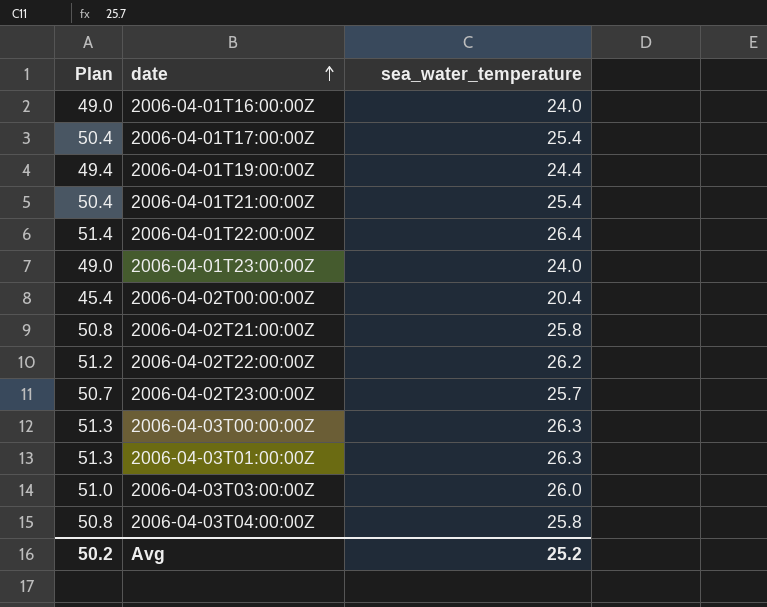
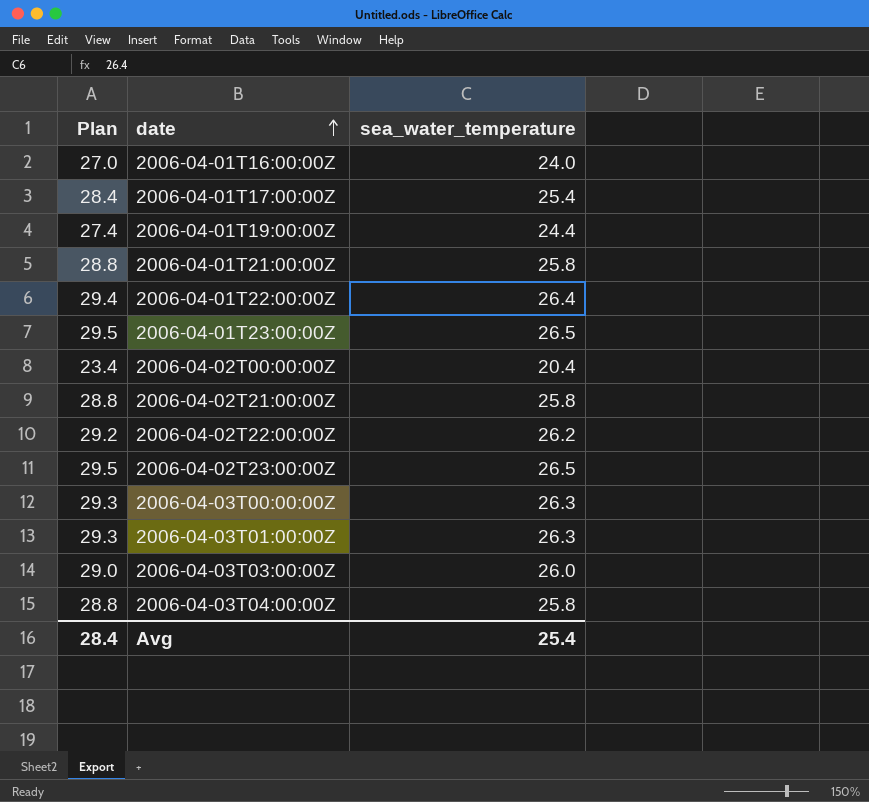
column Plan | formula: [sea_water_temperature] + 25 -> [sea_water_temperature] + 3
2006-04-01T21:00:00Z | sea_water_temperature: 25.4 -> 25.8
2006-04-01T23:00:00Z | sea_water_temperature: 24.0 -> 26.5
2006-04-02T23:00:00Z | sea_water_temperature: 25.7 -> 26.5
Avg | Plan: 50.2 -> 28.4
Avg | sea_water_temperature: 25.2 -> 25.4

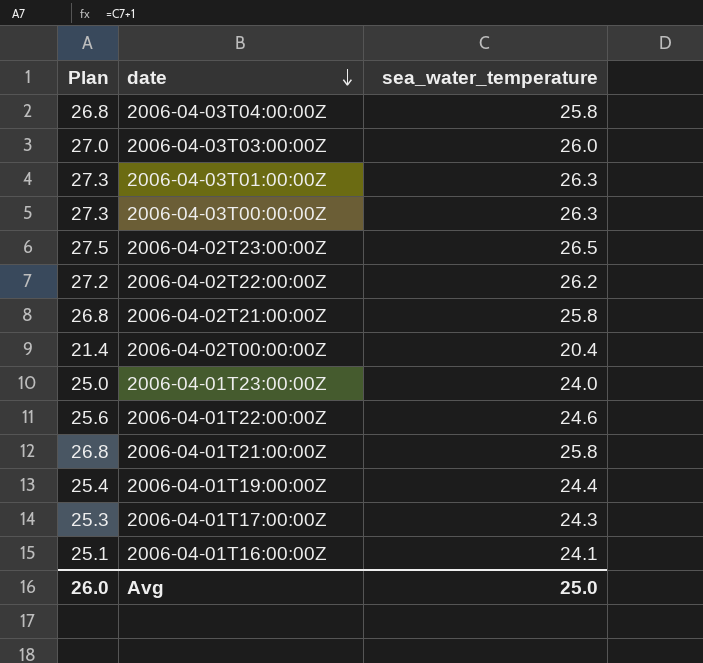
row order: date ascending -> date descending
column Plan | formula: [sea_water_temperature] + 3 -> [sea_water_temperature] + 1
2006-04-01T23:00:00Z | sea_water_temperature: 26.5 -> 24.0
2006-04-01T22:00:00Z | sea_water_temperature: 26.4 -> 24.6
2006-04-01T17:00:00Z | sea_water_temperature: 25.4 -> 24.3
2006-04-01T16:00:00Z | sea_water_temperature: 24.0 -> 24.1
Avg | Plan: 28.4 -> 26.0
Avg | sea_water_temperature: 25.4 -> 25.0

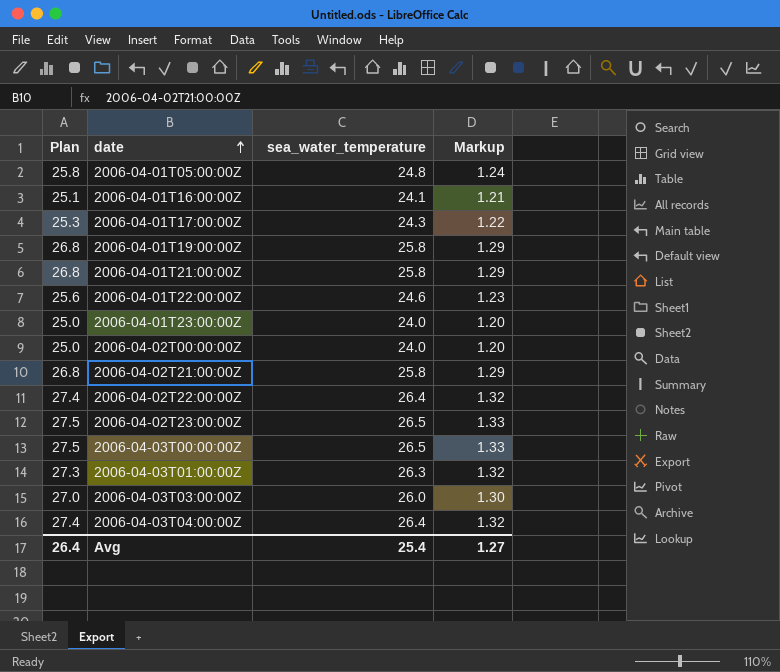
row order: date descending -> date ascending
column Markup | formula: none -> [sea_water_temperature] * 0.05
row 2006-04-01T05:00:00Z: none -> 25.8 | 24.8 | 1.24
2006-04-01T19:00:00Z | Plan: 25.4 -> 26.8
2006-04-01T19:00:00Z | sea_water_temperature: 24.4 -> 25.8
2006-04-02T00:00:00Z | Plan: 21.4 -> 25.0
2006-04-02T00:00:00Z | sea_water_temperature: 20.4 -> 24.0
2006-04-02T22:00:00Z | Plan: 27.2 -> 27.4
2006-04-02T22:00:00Z | sea_water_temperature: 26.2 -> 26.4
2006-04-03T00:00:00Z | Plan: 27.3 -> 27.5
2006-04-03T00:00:00Z | sea_water_temperature: 26.3 -> 26.5
2006-04-03T04:00:00Z | Plan: 26.8 -> 27.4
2006-04-03T04:00:00Z | sea_water_temperature: 25.8 -> 26.4
Avg | Plan: 26.0 -> 26.4
Avg | sea_water_temperature: 25.0 -> 25.4

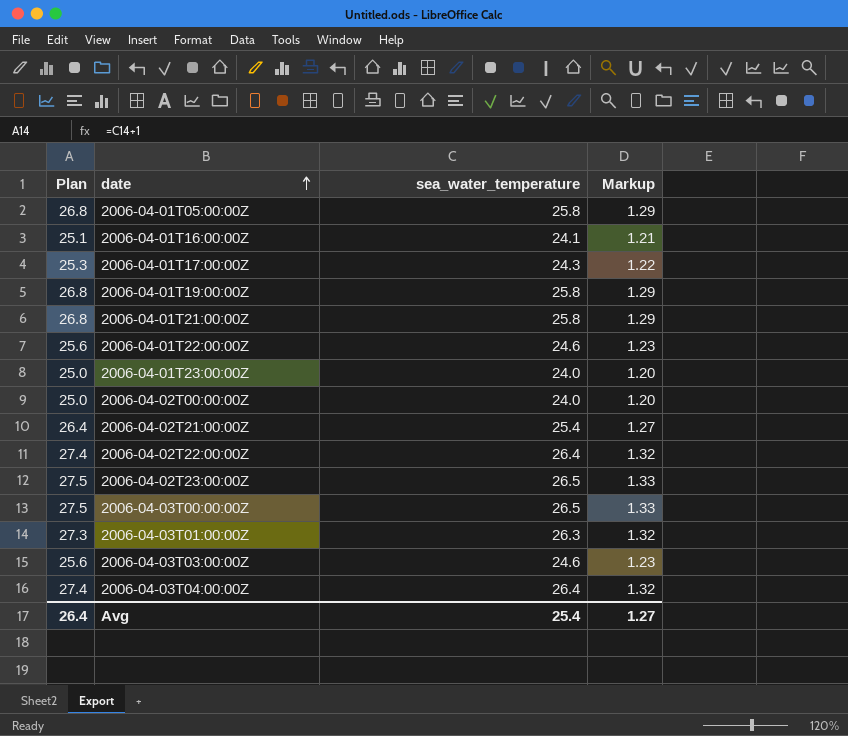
2006-04-01T05:00:00Z | Plan: 25.8 -> 26.8
2006-04-01T05:00:00Z | sea_water_temperature: 24.8 -> 25.8
2006-04-01T05:00:00Z | Markup: 1.24 -> 1.29
2006-04-02T21:00:00Z | Plan: 26.8 -> 26.4
2006-04-02T21:00:00Z | sea_water_temperature: 25.8 -> 25.4
2006-04-02T21:00:00Z | Markup: 1.29 -> 1.27
2006-04-03T03:00:00Z | Plan: 27.0 -> 25.6
2006-04-03T03:00:00Z | sea_water_temperature: 26.0 -> 24.6
2006-04-03T03:00:00Z | Markup: 1.30 -> 1.23

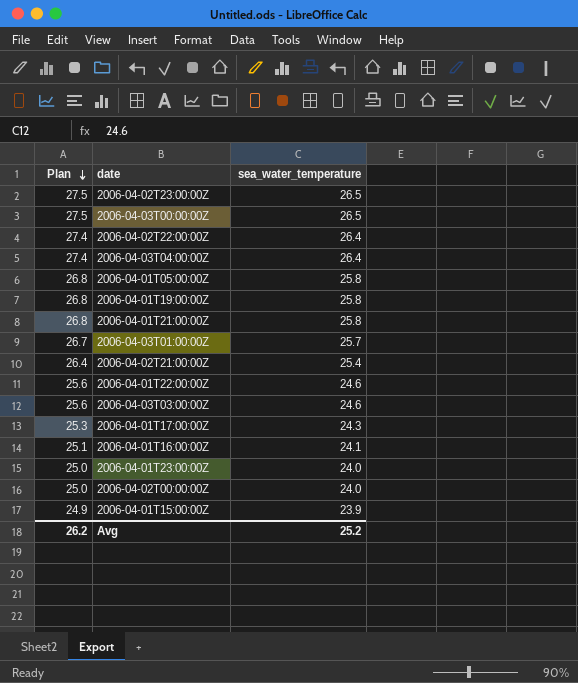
row order: date ascending -> Plan descending
column Markup | formula: [sea_water_temperature] * 0.05 -> none
2006-04-03T01:00:00Z | Plan: 27.3 -> 26.7
2006-04-03T01:00:00Z | sea_water_temperature: 26.3 -> 25.7
row 2006-04-01T15:00:00Z: none -> 24.9 | 23.9
Avg | Plan: 26.4 -> 26.2
Avg | sea_water_temperature: 25.4 -> 25.2

